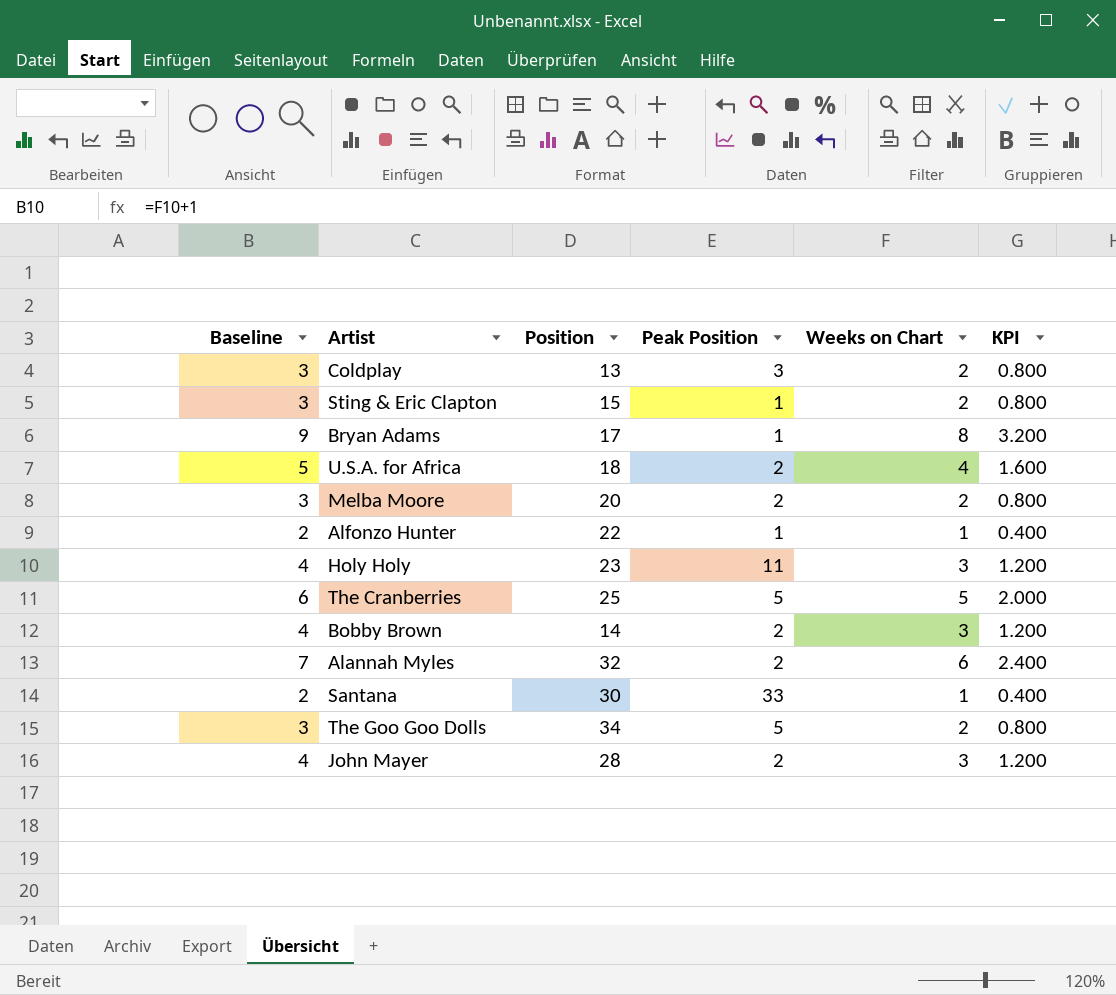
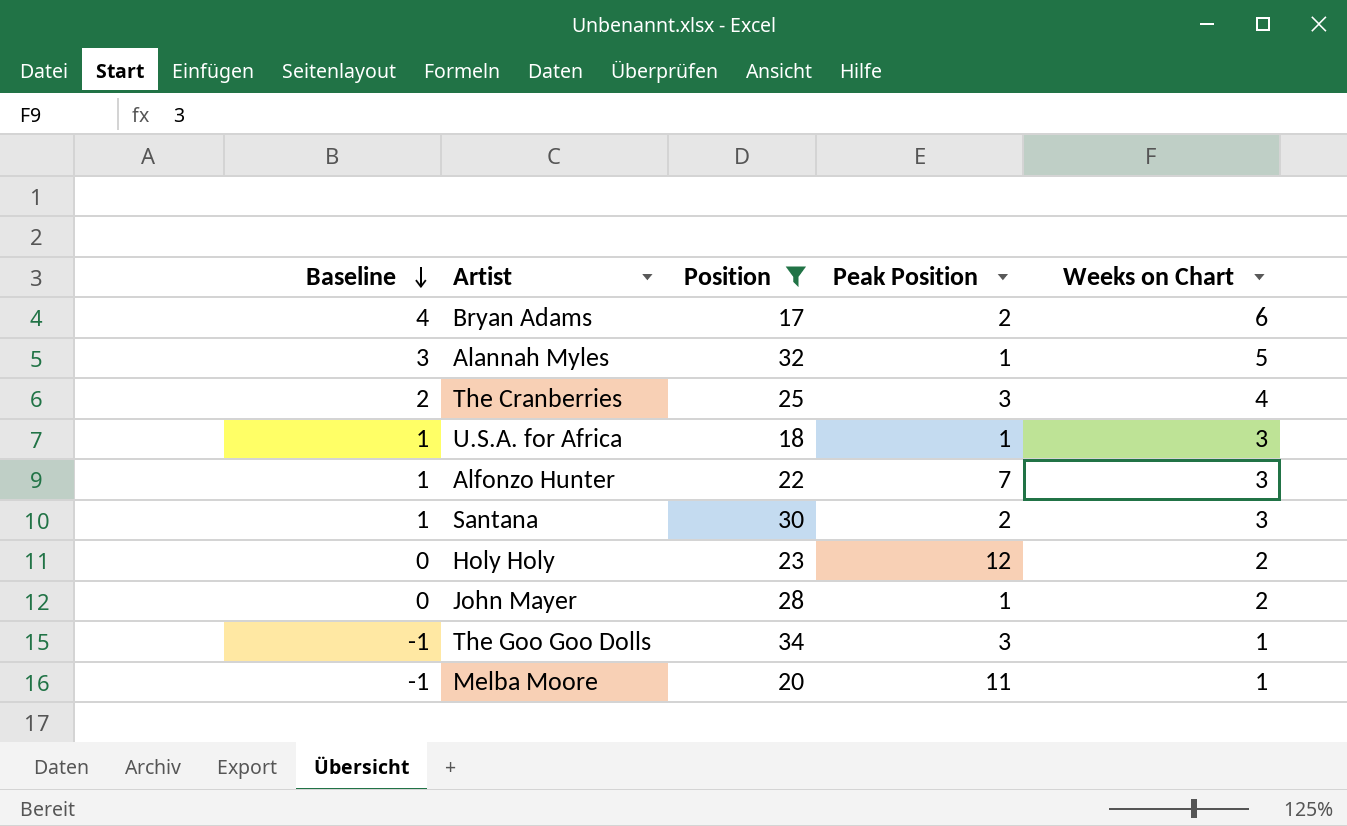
filter: none -> Position >= 17
row order: none -> Baseline descending
column KPI | formula: [Weeks on Chart] * 0.4 -> none
column Baseline | formula: [Weeks on Chart] + 1 -> [Weeks on Chart] - 2
Bryan Adams | Peak Position: 1 -> 2
Bryan Adams | Weeks on Chart: 8 -> 6
Alannah Myles | Peak Position: 2 -> 1
Alannah Myles | Weeks on Chart: 6 -> 5
The Cranberries | Peak Position: 5 -> 3
The Cranberries | Weeks on Chart: 5 -> 4
U.S.A. for Africa | Peak Position: 2 -> 1
U.S.A. for Africa | Weeks on Chart: 4 -> 3
Alfonzo Hunter | Peak Position: 1 -> 7
Alfonzo Hunter | Weeks on Chart: 1 -> 3
Santana | Peak Position: 33 -> 2
Santana | Weeks on Chart: 1 -> 3
Holy Holy | Peak Position: 11 -> 12
Holy Holy | Weeks on Chart: 3 -> 2
John Mayer | Peak Position: 2 -> 1
John Mayer | Weeks on Chart: 3 -> 2
The Goo Goo Dolls | Peak Position: 5 -> 3
The Goo Goo Dolls | Weeks on Chart: 2 -> 1
Melba Moore | Peak Position: 2 -> 11
Melba Moore | Weeks on Chart: 2 -> 1

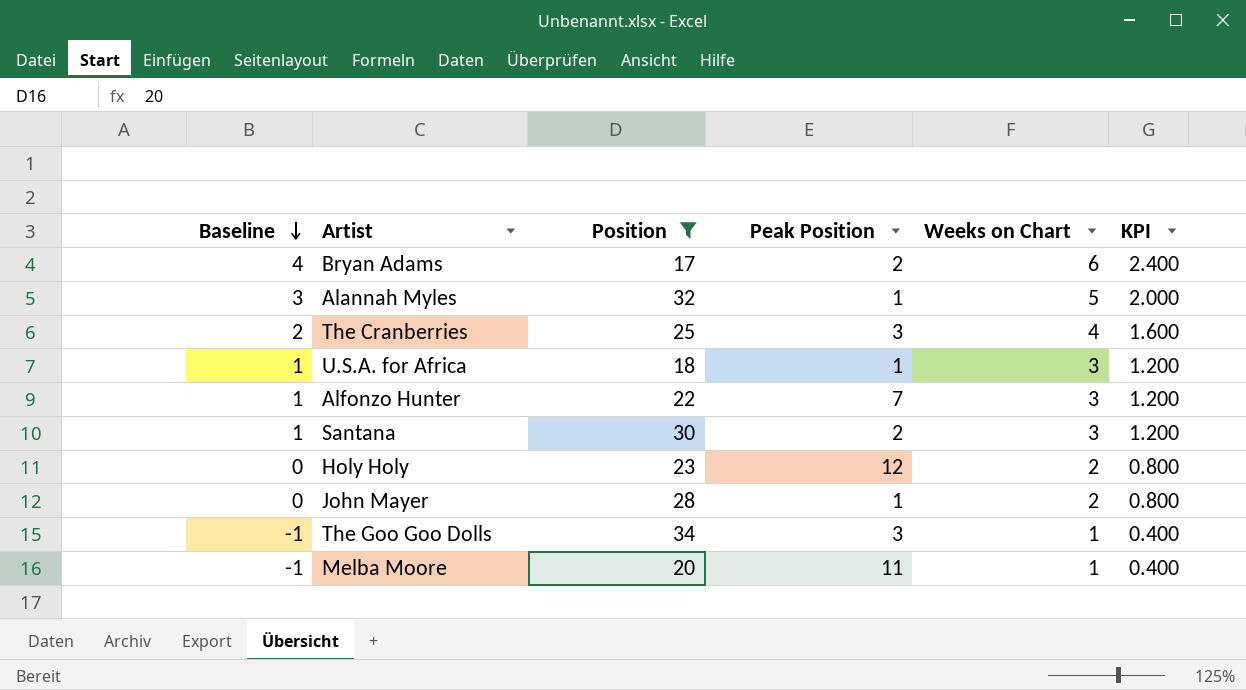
column KPI | formula: none -> [Weeks on Chart] * 0.4

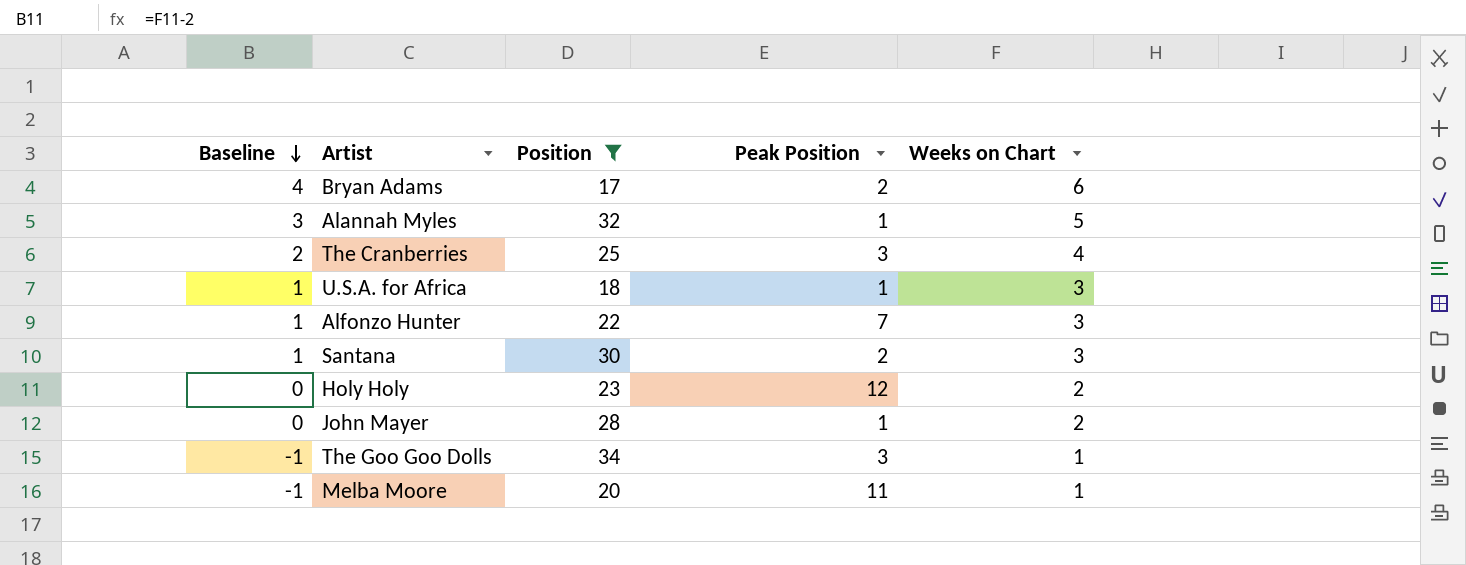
column KPI | formula: [Weeks on Chart] * 0.4 -> none

